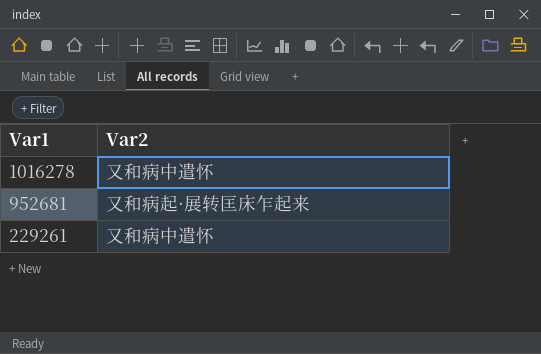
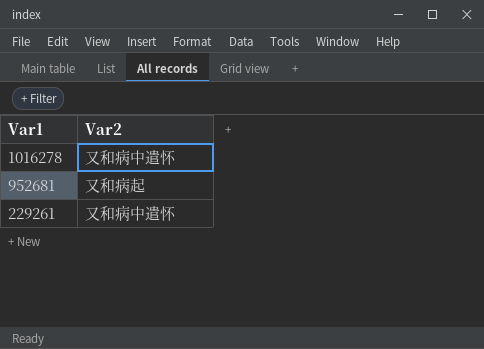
952681 | Var2: 又和病起·展转匡床乍起来 -> 又和病起

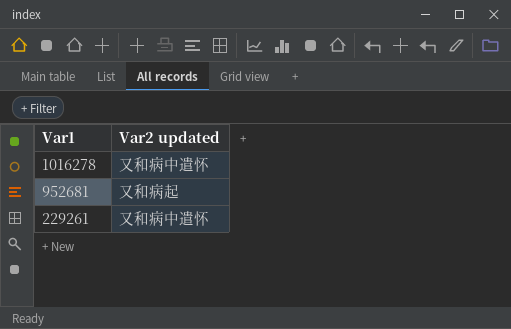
column name: Var2 -> Var2 updated

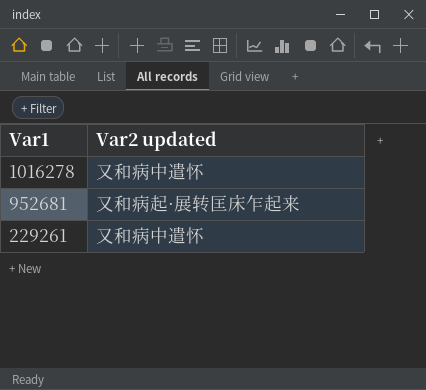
952681 | Var2 updated: 又和病起 -> 又和病起·展转匡床乍起来

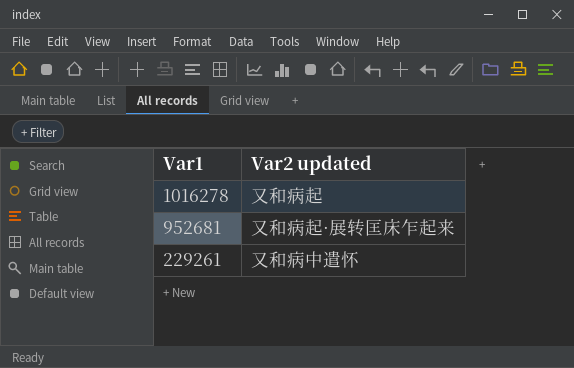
1016278 | Var2 updated: 又和病中遣怀 -> 又和病起

